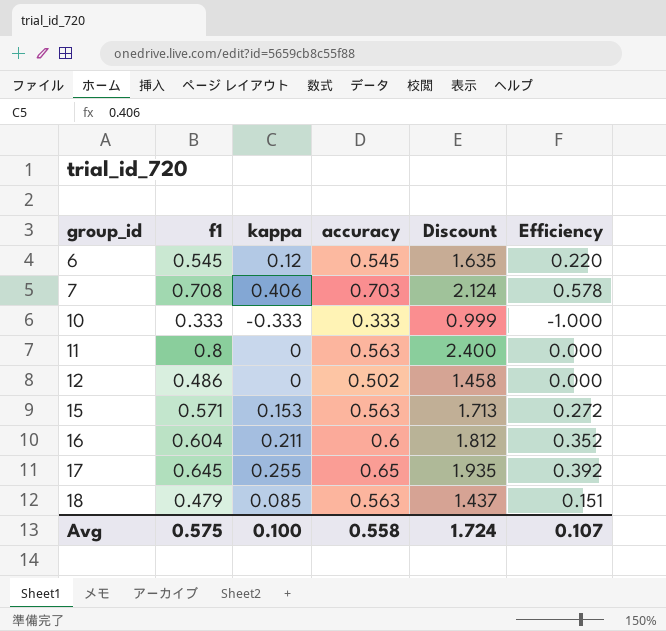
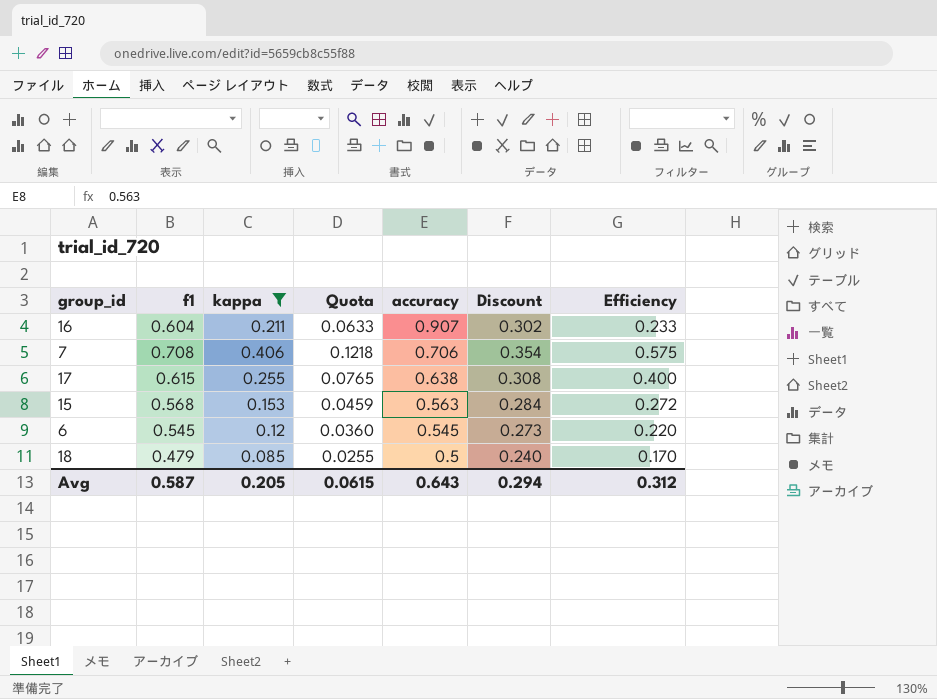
filter: none -> kappa >= 0.085
row order: group_id ascending -> accuracy descending
column Quota | formula: none -> [kappa] * 0.3
column Discount | formula: [f1] * 3 -> [f1] * 0.5
16 | accuracy: 0.6 -> 0.907
16 | Efficiency: 0.352 -> 0.233
7 | accuracy: 0.703 -> 0.706
7 | Efficiency: 0.578 -> 0.575
17 | f1: 0.645 -> 0.615
17 | accuracy: 0.65 -> 0.638
17 | Efficiency: 0.392 -> 0.400
15 | f1: 0.571 -> 0.568
18 | accuracy: 0.563 -> 0.5
18 | Efficiency: 0.151 -> 0.170
Avg | f1: 0.575 -> 0.587
Avg | kappa: 0.100 -> 0.205
Avg | accuracy: 0.558 -> 0.643
Avg | Discount: 1.724 -> 0.294
Avg | Efficiency: 0.107 -> 0.312

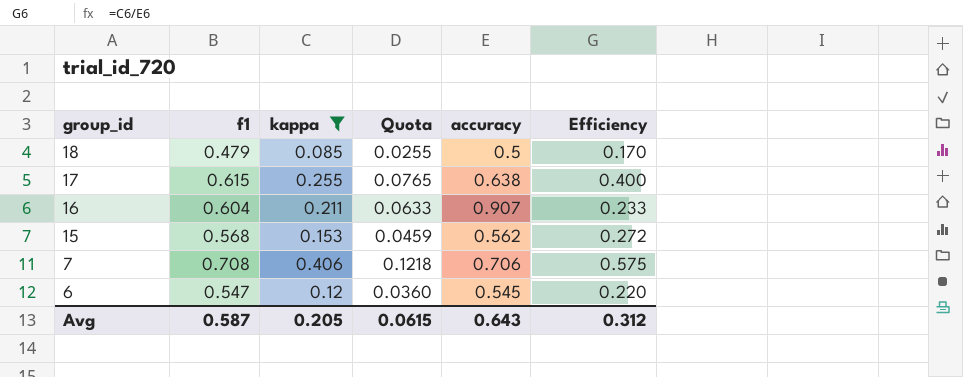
row order: accuracy descending -> group_id descending
column Discount | formula: [f1] * 0.5 -> none
15 | accuracy: 0.563 -> 0.562
6 | f1: 0.545 -> 0.547

